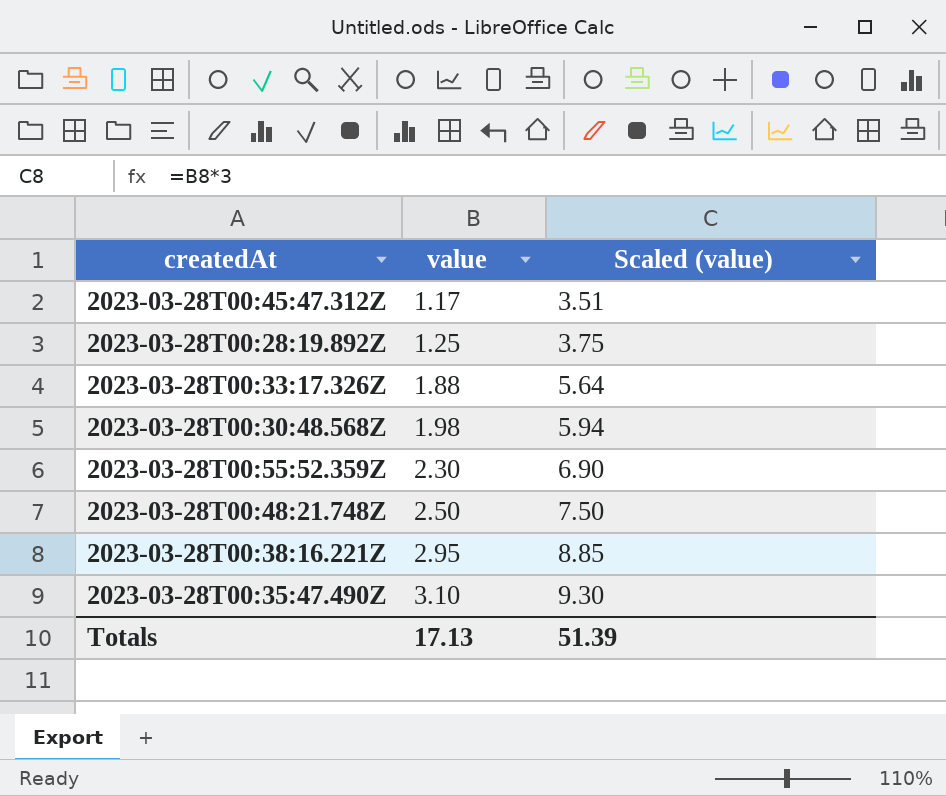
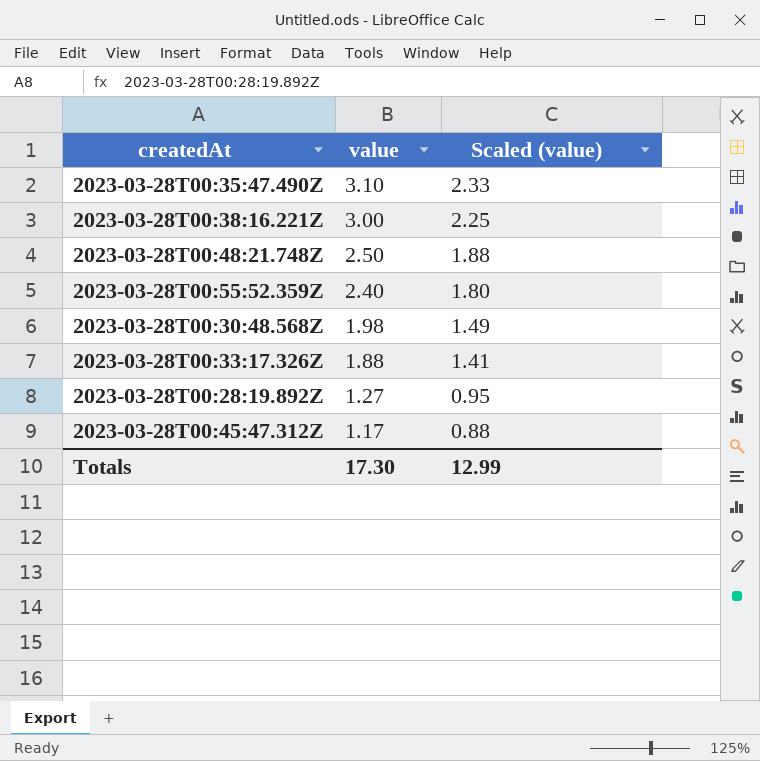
row order: value ascending -> value descending
column Scaled (value) | formula: [value] * 3 -> [value] * 0.75
2023-03-28T00:38:16.221Z | value: 2.95 -> 3.00
2023-03-28T00:55:52.359Z | value: 2.30 -> 2.40
2023-03-28T00:28:19.892Z | value: 1.25 -> 1.27
Totals | value: 17.13 -> 17.30
Totals | Scaled (value): 51.39 -> 12.99

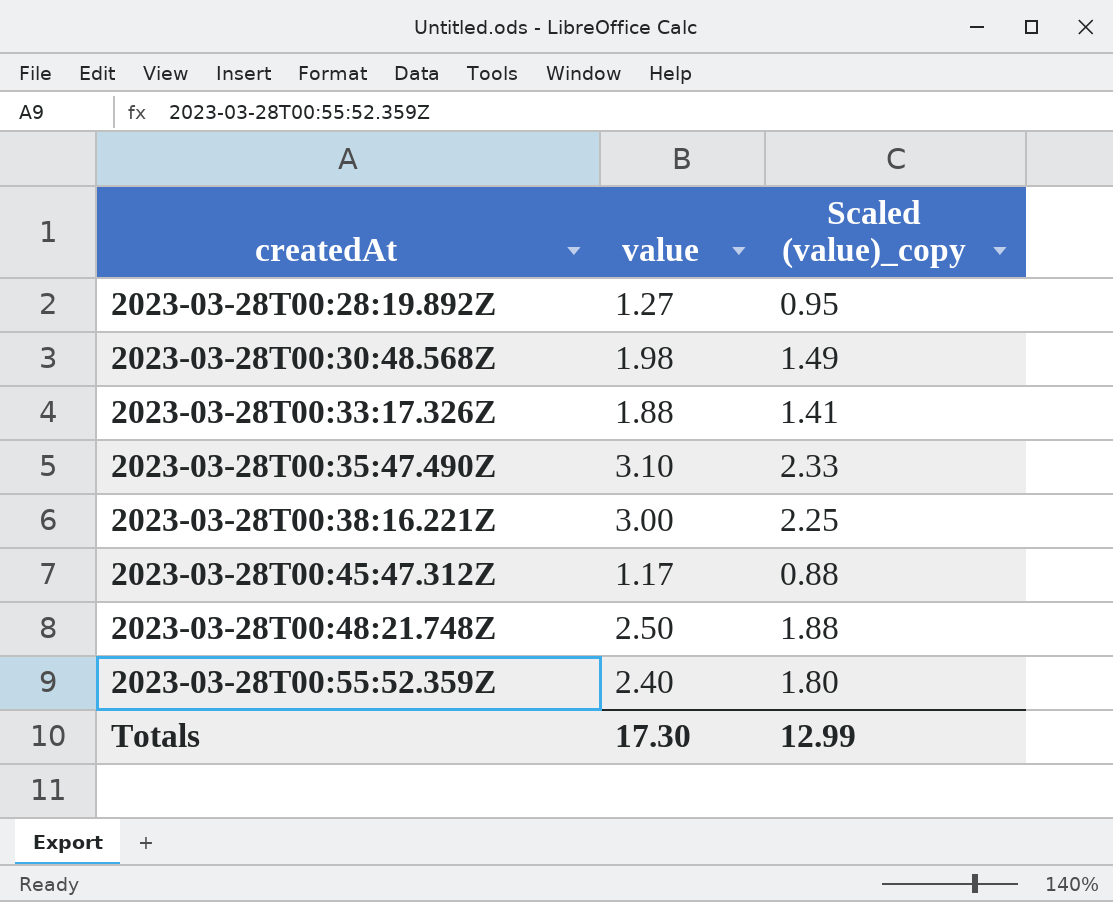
row order: value descending -> createdAt ascending
column name: Scaled (value) -> Scaled (value)_copy

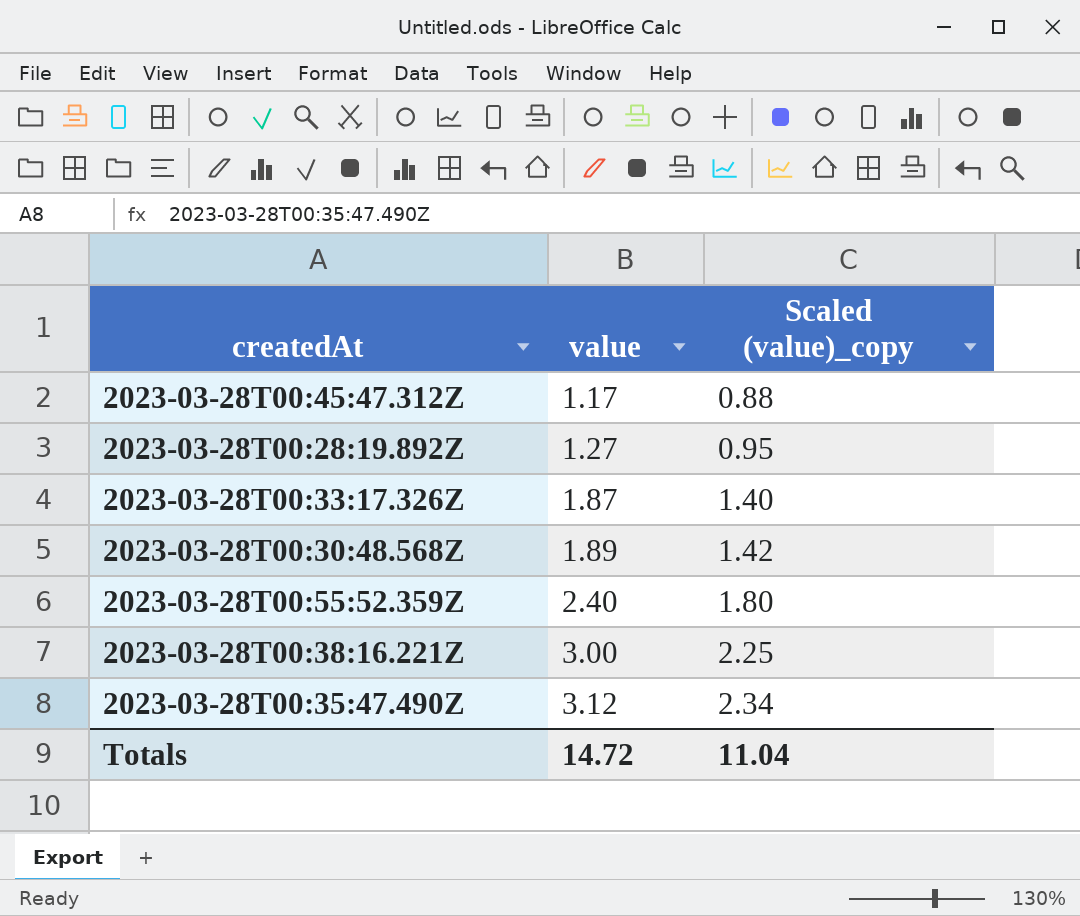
row order: createdAt ascending -> value ascending
row 2023-03-28T00:48:21.748Z: 2.50 | 1.88 -> none
2023-03-28T00:33:17.326Z | value: 1.88 -> 1.87
2023-03-28T00:33:17.326Z | Scaled (value)_copy: 1.41 -> 1.40
2023-03-28T00:30:48.568Z | value: 1.98 -> 1.89
2023-03-28T00:30:48.568Z | Scaled (value)_copy: 1.49 -> 1.42
2023-03-28T00:35:47.490Z | value: 3.10 -> 3.12
2023-03-28T00:35:47.490Z | Scaled (value)_copy: 2.33 -> 2.34
Totals | value: 17.30 -> 14.72
Totals | Scaled (value)_copy: 12.99 -> 11.04

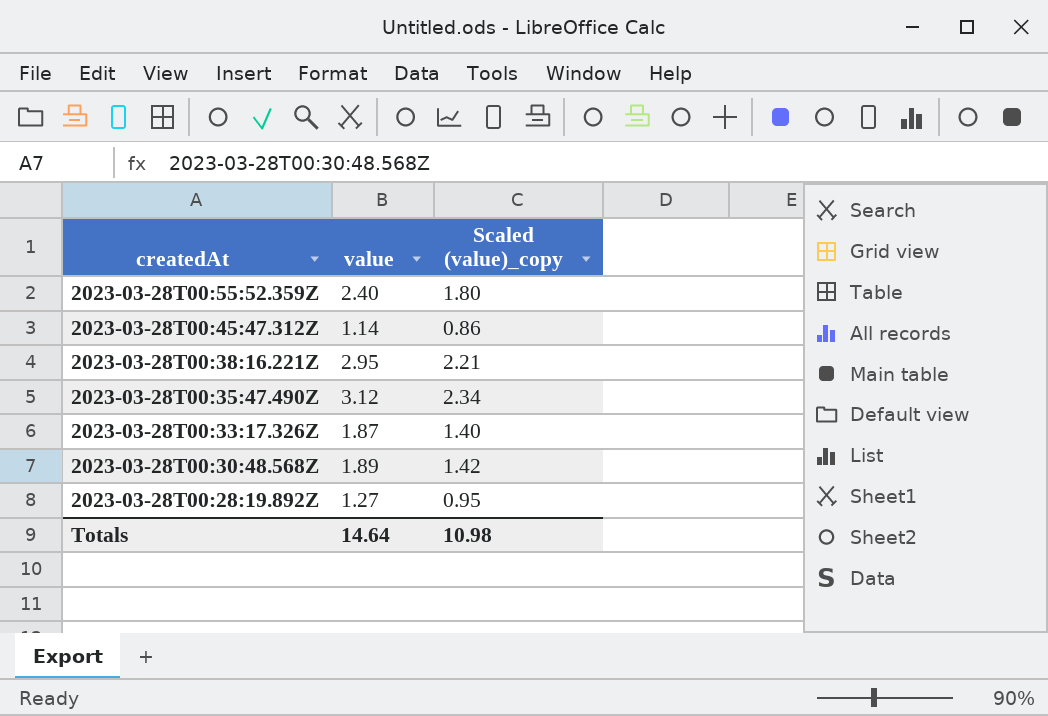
row order: value ascending -> createdAt descending
2023-03-28T00:45:47.312Z | value: 1.17 -> 1.14
2023-03-28T00:45:47.312Z | Scaled (value)_copy: 0.88 -> 0.86
2023-03-28T00:38:16.221Z | value: 3.00 -> 2.95
2023-03-28T00:38:16.221Z | Scaled (value)_copy: 2.25 -> 2.21
Totals | value: 14.72 -> 14.64
Totals | Scaled (value)_copy: 11.04 -> 10.98

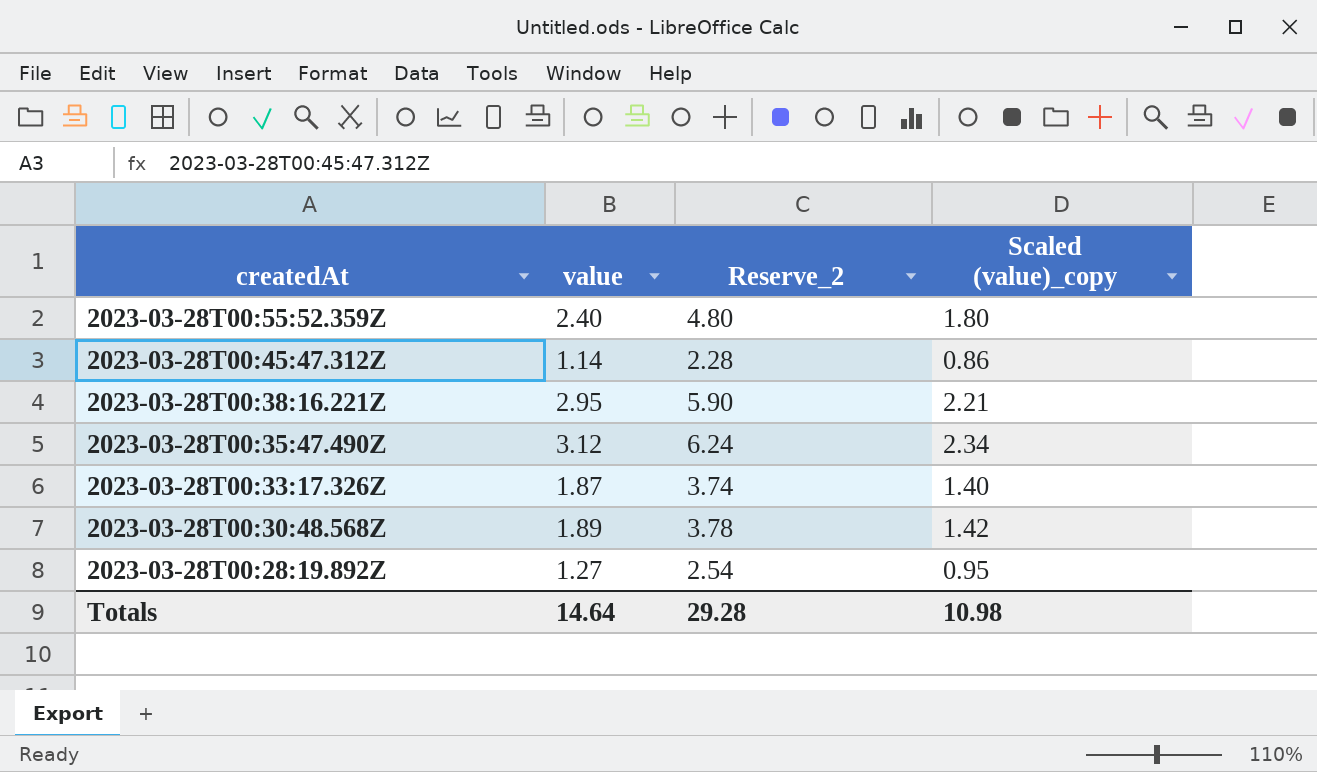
column Reserve_2 | formula: none -> [value] * 2

